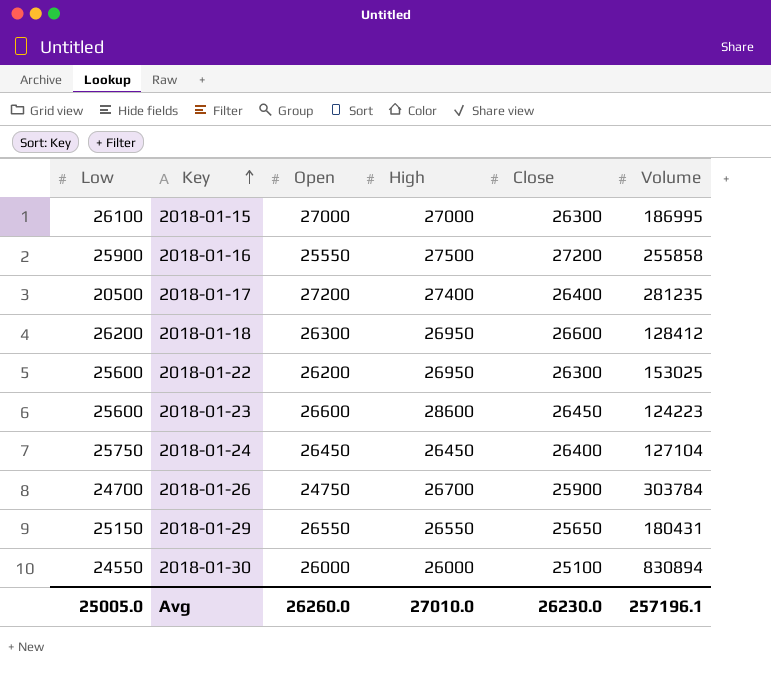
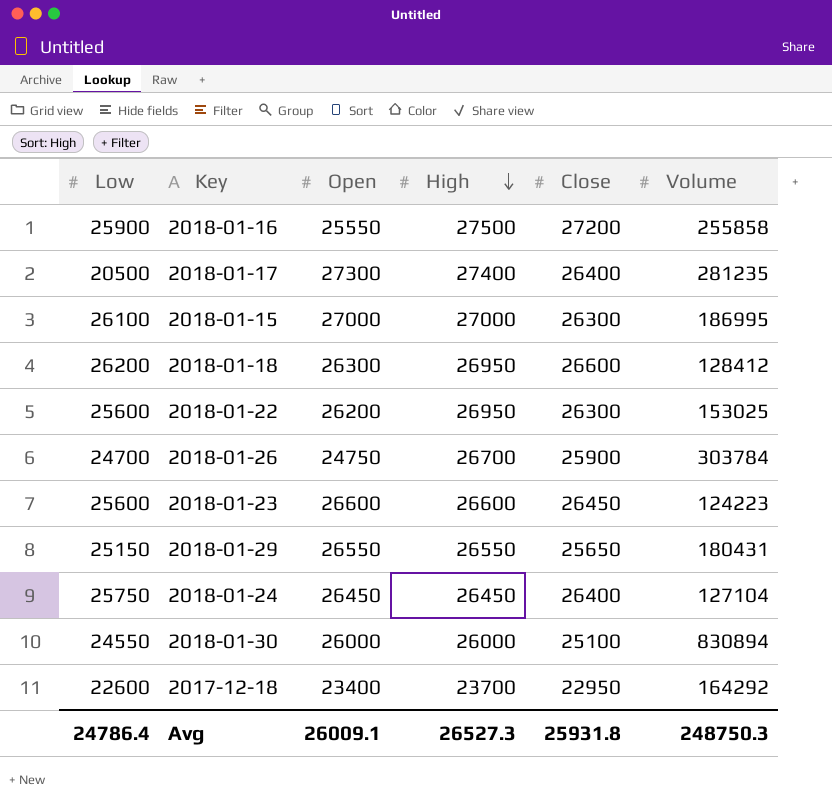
row order: Key ascending -> High descending
2018-01-17 | Open: 27200 -> 27300
2018-01-23 | High: 28600 -> 26600
row 2017-12-18: none -> 22600 | 23400 | 23700 | 22950 | 164292
Avg | Low: 25005.0 -> 24786.4
Avg | Open: 26260.0 -> 26009.1
Avg | High: 27010.0 -> 26527.3
Avg | Close: 26230.0 -> 25931.8
Avg | Volume: 257196.1 -> 248750.3

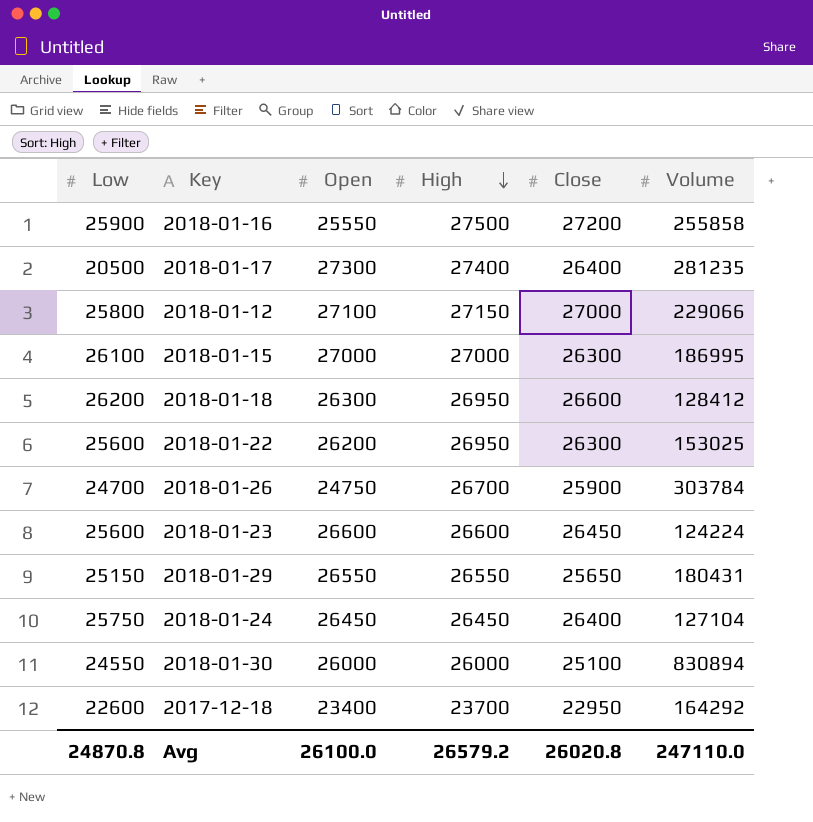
row 2018-01-12: none -> 25800 | 27100 | 27150 | 27000 | 229066
2018-01-23 | Volume: 124223 -> 124224
Avg | Low: 24786.4 -> 24870.8
Avg | Open: 26009.1 -> 26100.0
Avg | High: 26527.3 -> 26579.2
Avg | Close: 25931.8 -> 26020.8
Avg | Volume: 248750.3 -> 247110.0

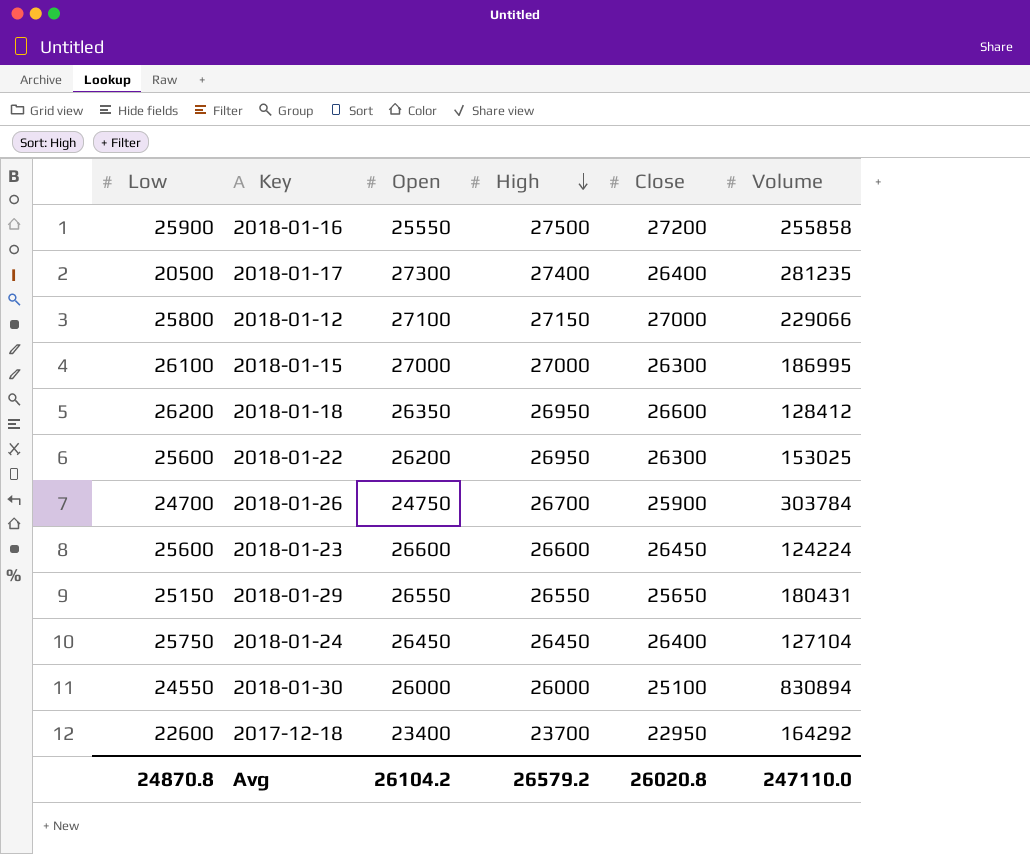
2018-01-18 | Open: 26300 -> 26350
Avg | Open: 26100.0 -> 26104.2

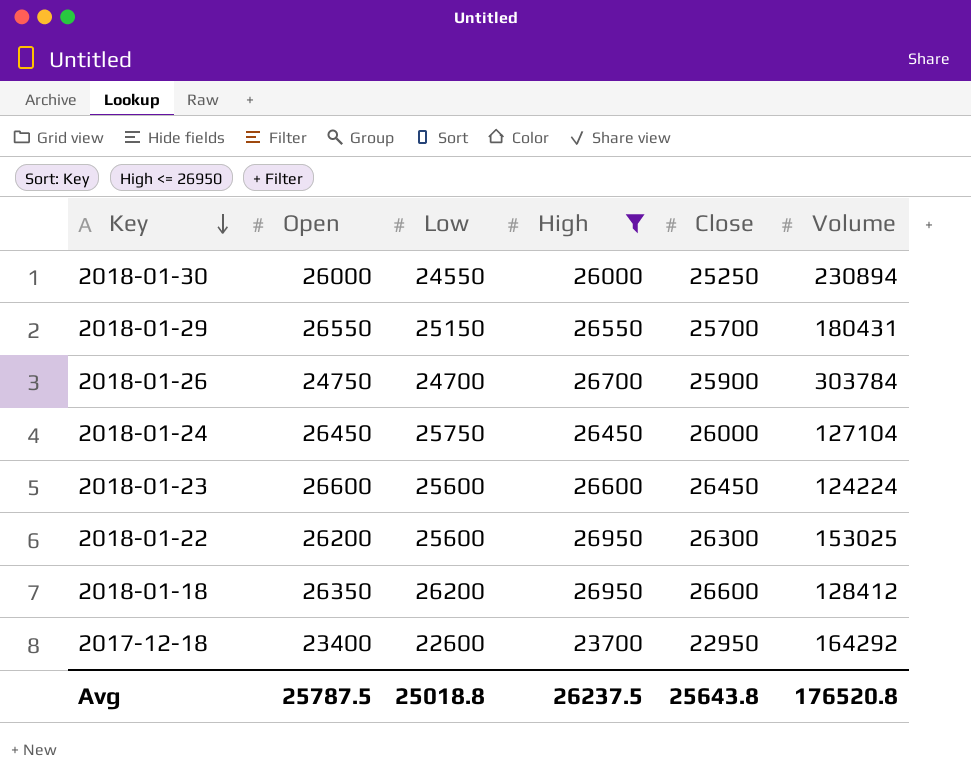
filter: none -> High <= 26950
row order: High descending -> Key descending
column Low | position: 1 -> 3
2018-01-30 | Close: 25100 -> 25250
2018-01-30 | Volume: 830894 -> 230894
2018-01-29 | Close: 25650 -> 25700
2018-01-24 | Close: 26400 -> 26000
Avg | Open: 26104.2 -> 25787.5
Avg | Low: 24870.8 -> 25018.8
Avg | High: 26579.2 -> 26237.5
Avg | Close: 26020.8 -> 25643.8
Avg | Volume: 247110.0 -> 176520.8

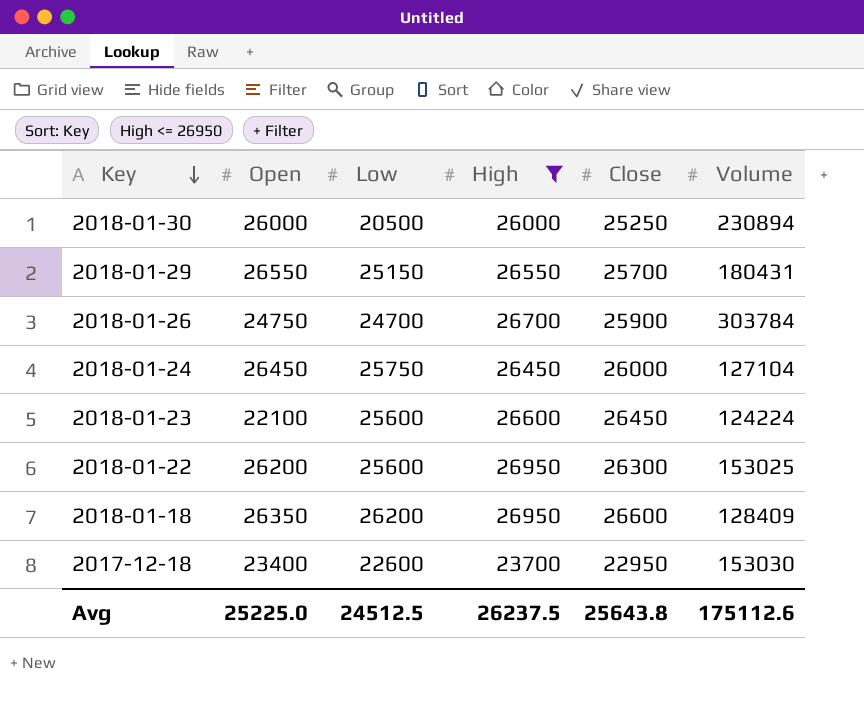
2018-01-30 | Low: 24550 -> 20500
2018-01-23 | Open: 26600 -> 22100
2018-01-18 | Volume: 128412 -> 128409
2017-12-18 | Volume: 164292 -> 153030
Avg | Open: 25787.5 -> 25225.0
Avg | Low: 25018.8 -> 24512.5
Avg | Volume: 176520.8 -> 175112.6

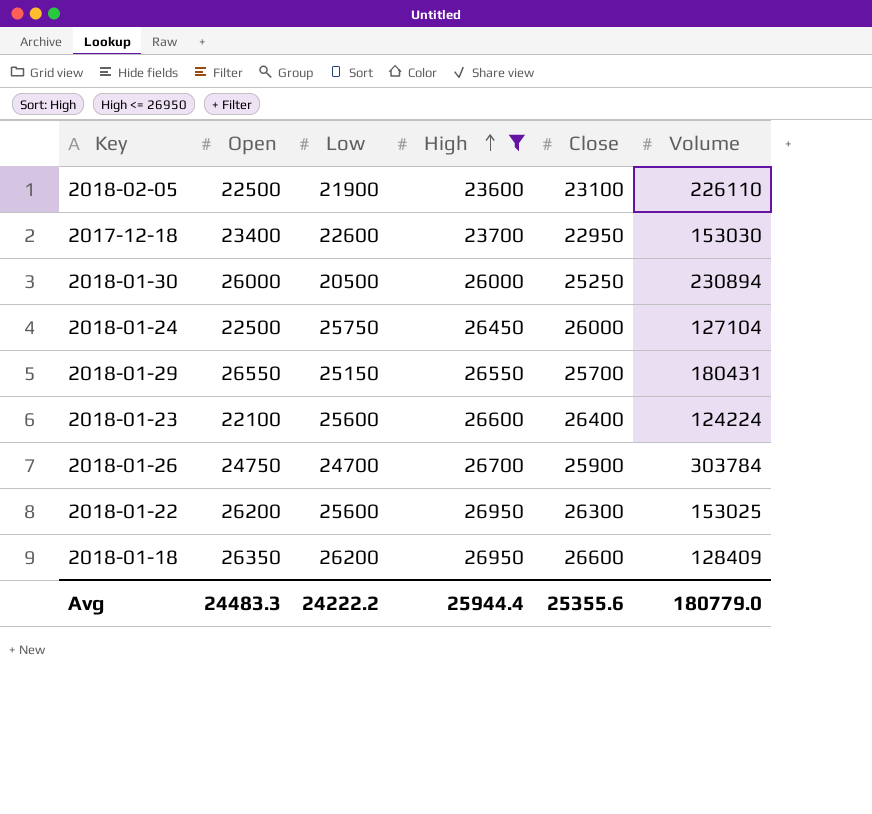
row order: Key descending -> High ascending
row 2018-02-05: none -> 22500 | 21900 | 23600 | 23100 | 226110
2018-01-24 | Open: 26450 -> 22500
2018-01-23 | Close: 26450 -> 26400
Avg | Open: 25225.0 -> 24483.3
Avg | Low: 24512.5 -> 24222.2
Avg | High: 26237.5 -> 25944.4
Avg | Close: 25643.8 -> 25355.6
Avg | Volume: 175112.6 -> 180779.0

